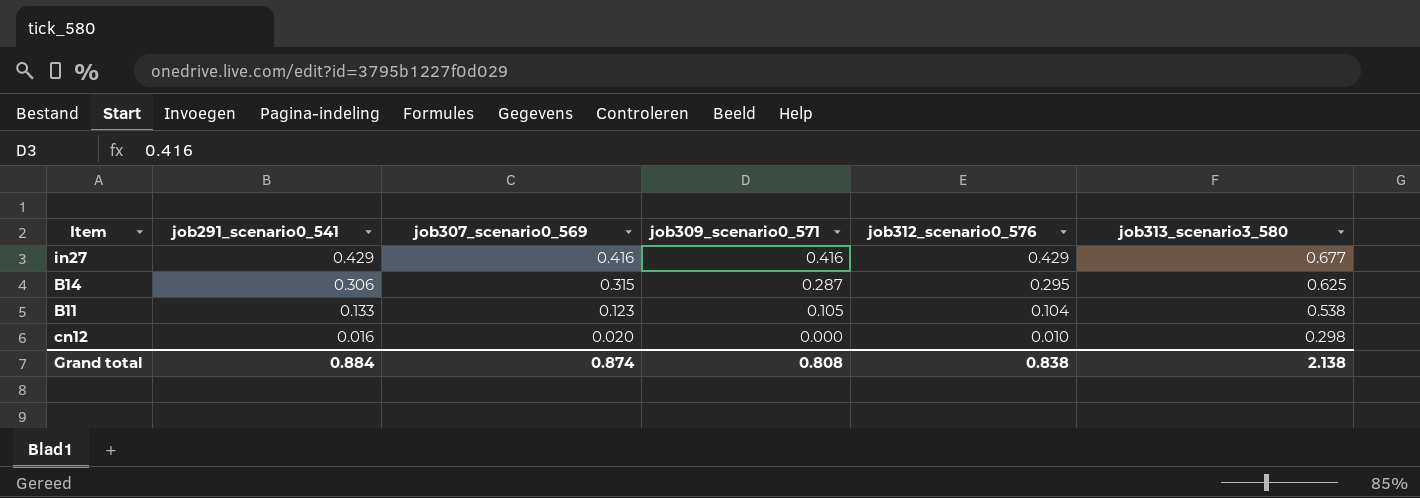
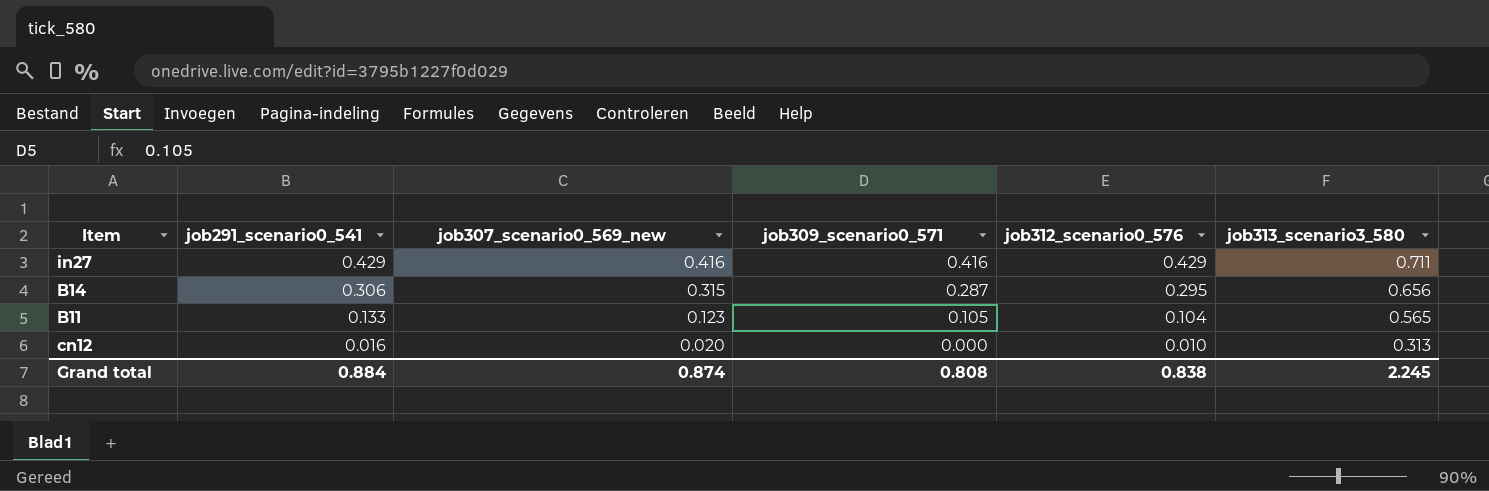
column name: job307_scenario0_569 -> job307_scenario0_569_new
in27 | job313_scenario3_580: 0.677 -> 0.711
B14 | job313_scenario3_580: 0.625 -> 0.656
B11 | job313_scenario3_580: 0.538 -> 0.565
cn12 | job313_scenario3_580: 0.298 -> 0.313
Grand total | job313_scenario3_580: 2.138 -> 2.245

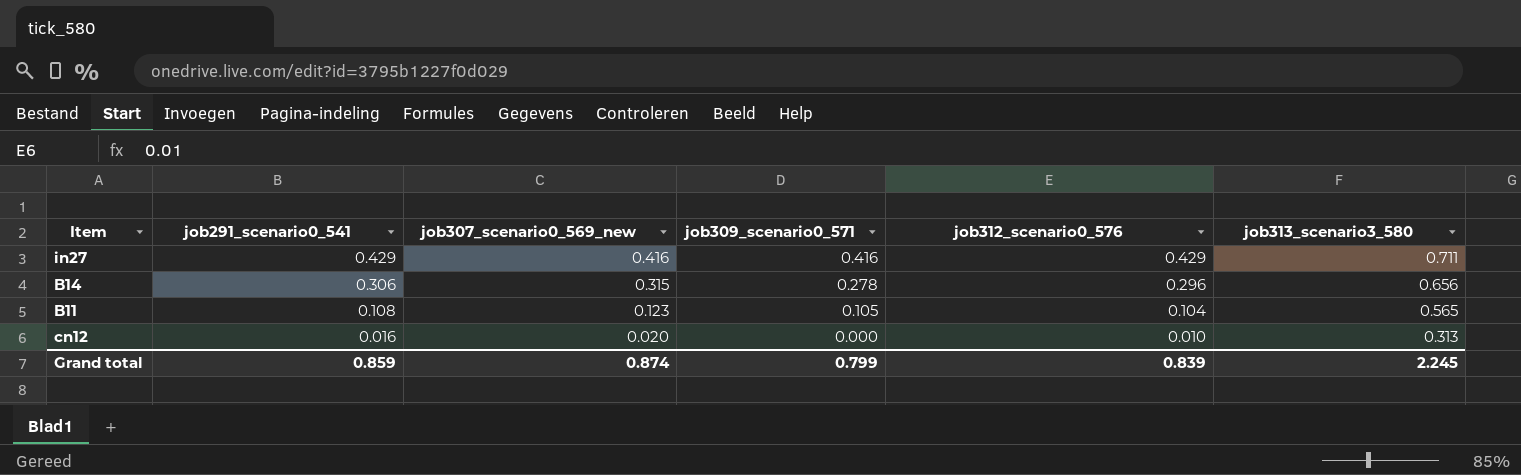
B14 | job309_scenario0_571: 0.287 -> 0.278
B14 | job312_scenario0_576: 0.295 -> 0.296
B11 | job291_scenario0_541: 0.133 -> 0.108
Grand total | job291_scenario0_541: 0.884 -> 0.859
Grand total | job309_scenario0_571: 0.808 -> 0.799
Grand total | job312_scenario0_576: 0.838 -> 0.839

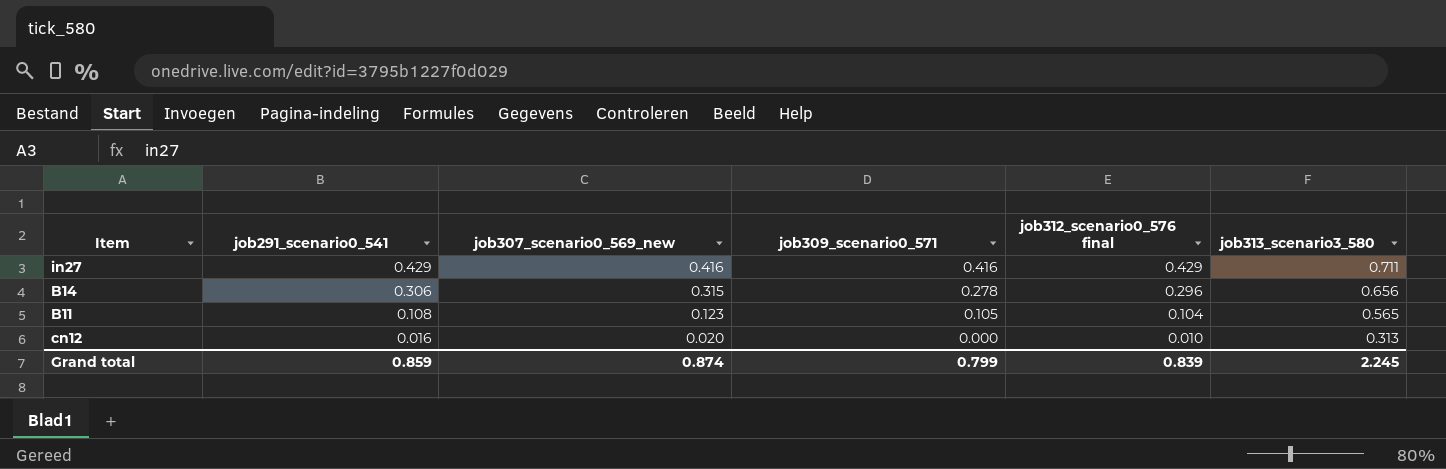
column name: job312_scenario0_576 -> job312_scenario0_576 final

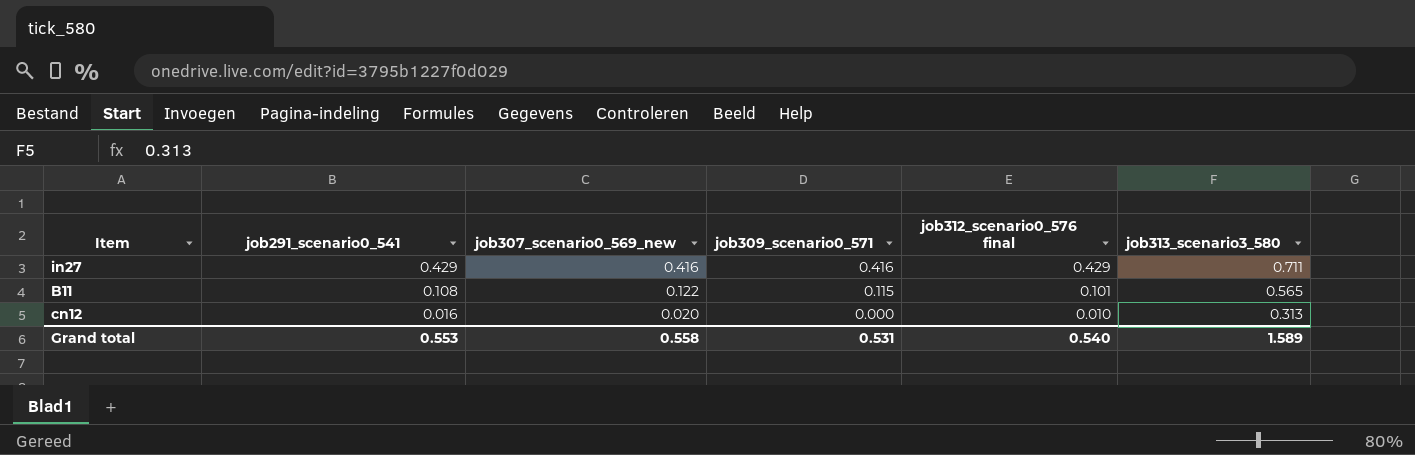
row B14: 0.306 | 0.315 | 0.278 | 0.296 | 0.656 -> none
B11 | job307_scenario0_569_new: 0.123 -> 0.122
B11 | job309_scenario0_571: 0.105 -> 0.115
B11 | job312_scenario0_576 final: 0.104 -> 0.101
Grand total | job291_scenario0_541: 0.859 -> 0.553
Grand total | job307_scenario0_569_new: 0.874 -> 0.558
Grand total | job309_scenario0_571: 0.799 -> 0.531
Grand total | job312_scenario0_576 final: 0.839 -> 0.540
Grand total | job313_scenario3_580: 2.245 -> 1.589

